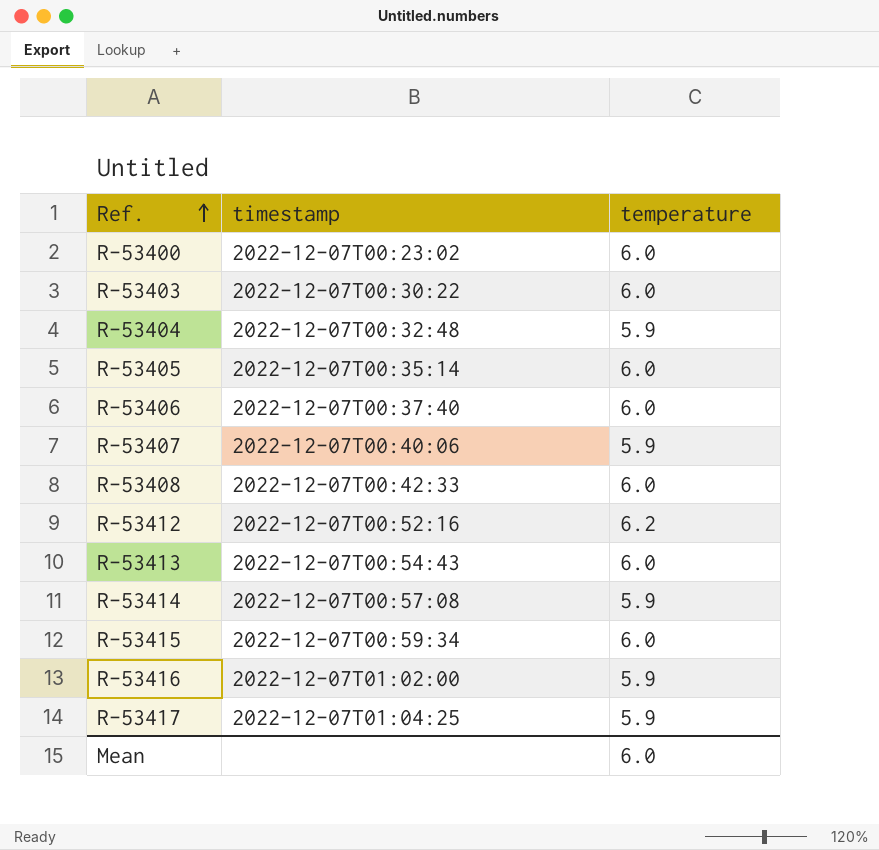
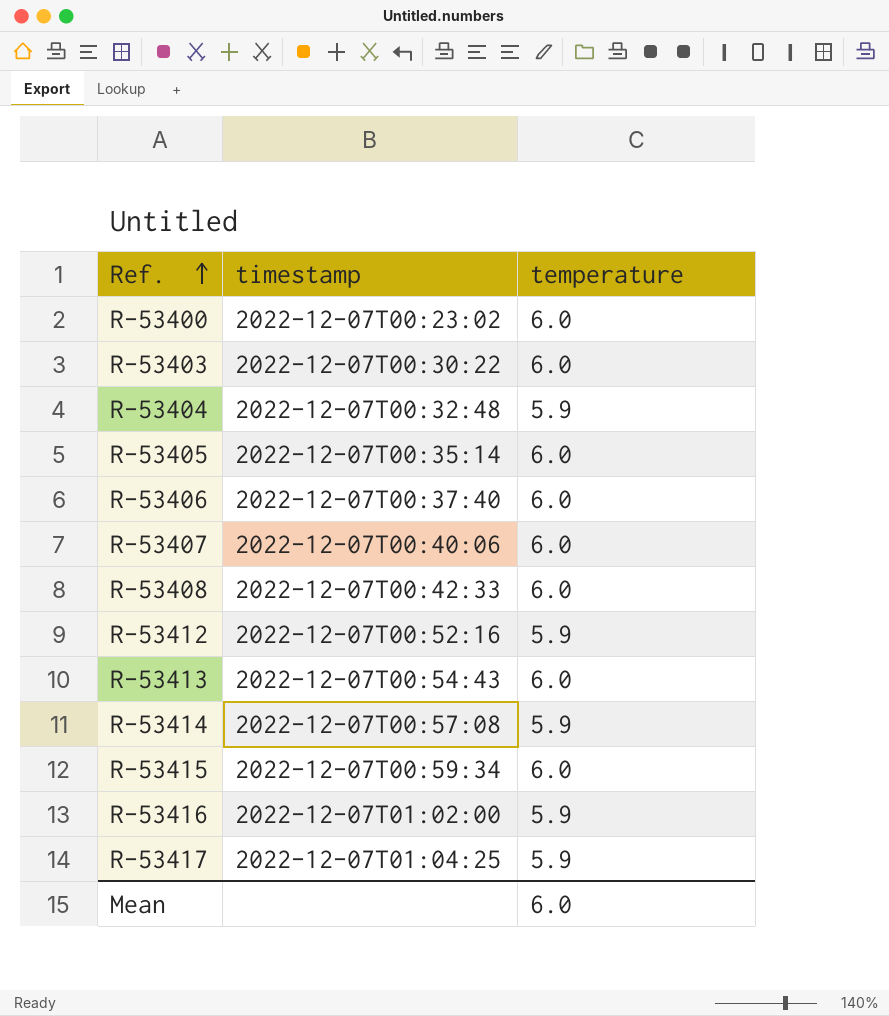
R-53407 | temperature: 5.9 -> 6.0
R-53412 | temperature: 6.2 -> 5.9

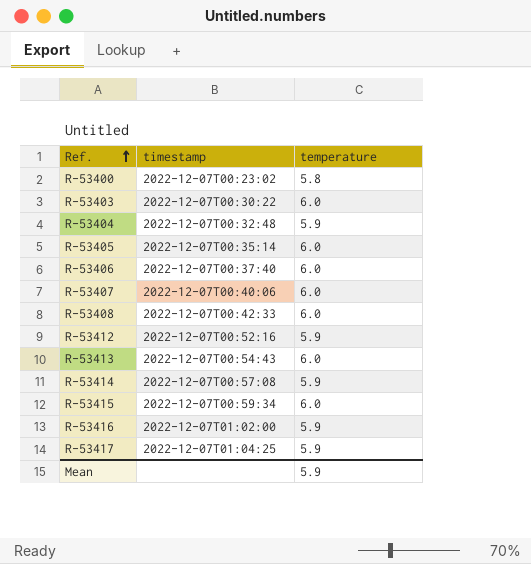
R-53400 | temperature: 6.0 -> 5.8
Mean | temperature: 6.0 -> 5.9

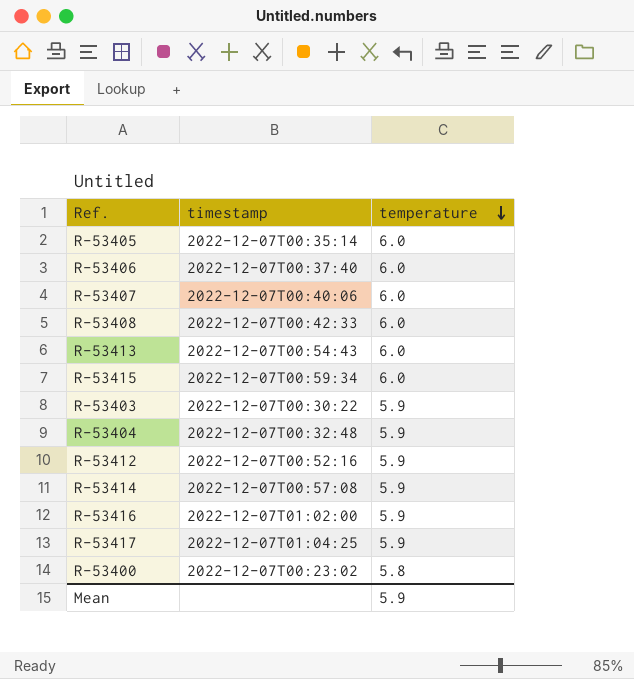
row order: Ref. ascending -> temperature descending
R-53403 | temperature: 6.0 -> 5.9

